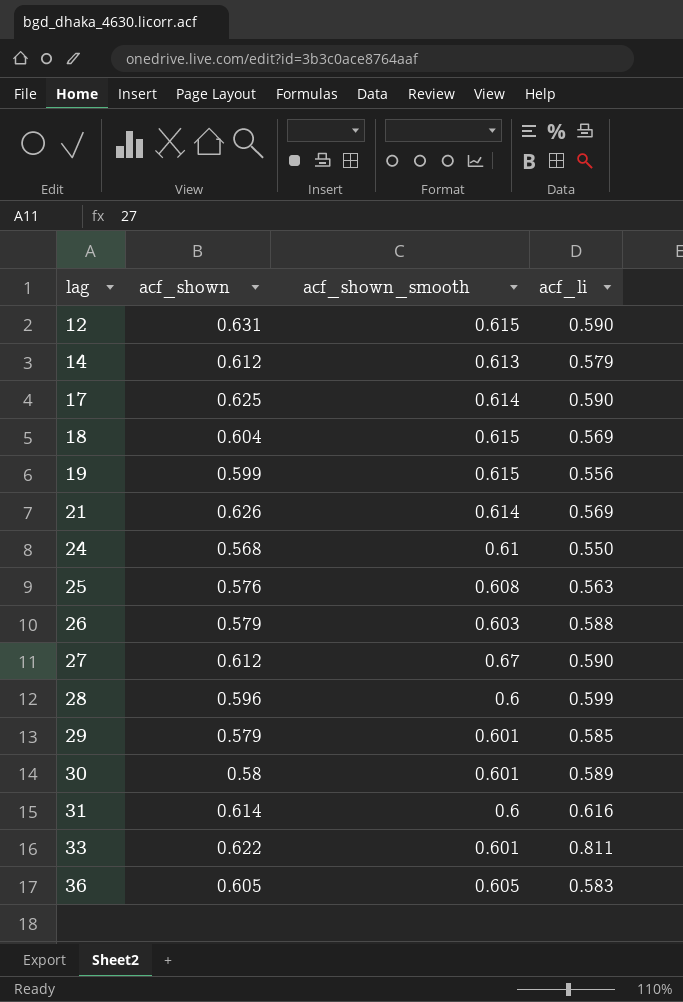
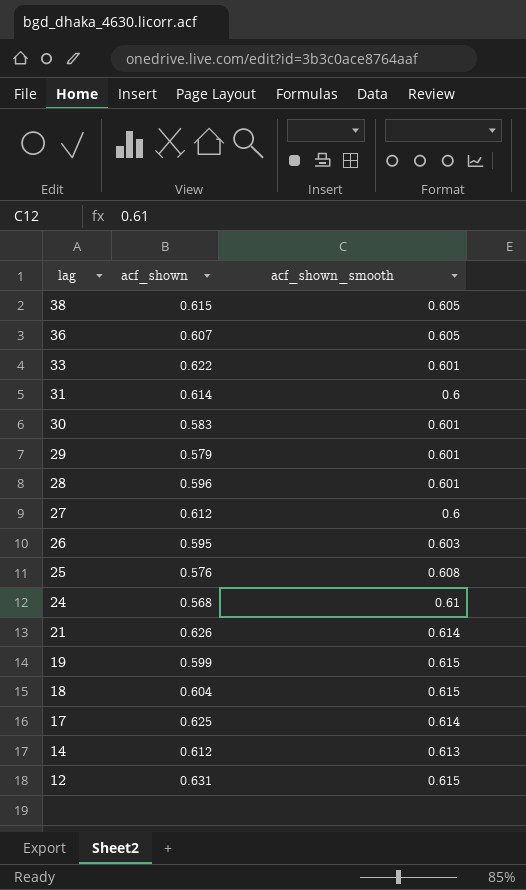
row order: lag ascending -> lag descending
column acf_li | position: 4 -> none
row 38: none -> 0.615 | 0.605
36 | acf_shown: 0.605 -> 0.607
30 | acf_shown: 0.58 -> 0.583
28 | acf_shown_smooth: 0.6 -> 0.601
27 | acf_shown_smooth: 0.67 -> 0.6
26 | acf_shown: 0.579 -> 0.595

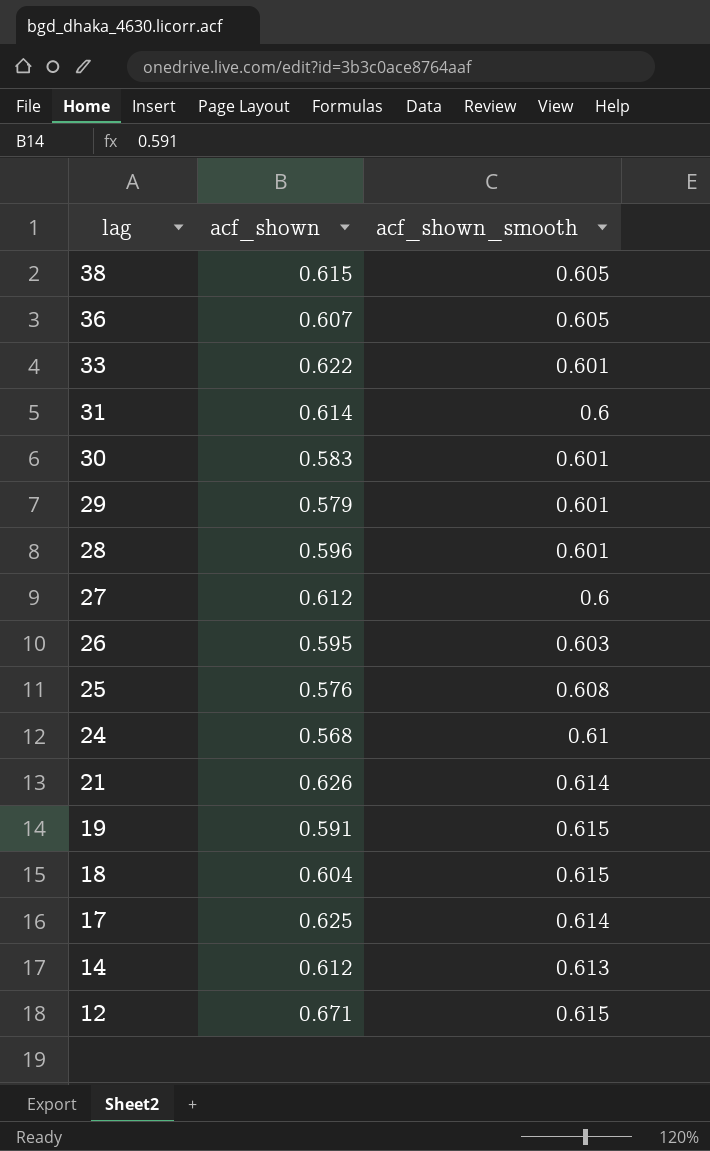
19 | acf_shown: 0.599 -> 0.591
12 | acf_shown: 0.631 -> 0.671

